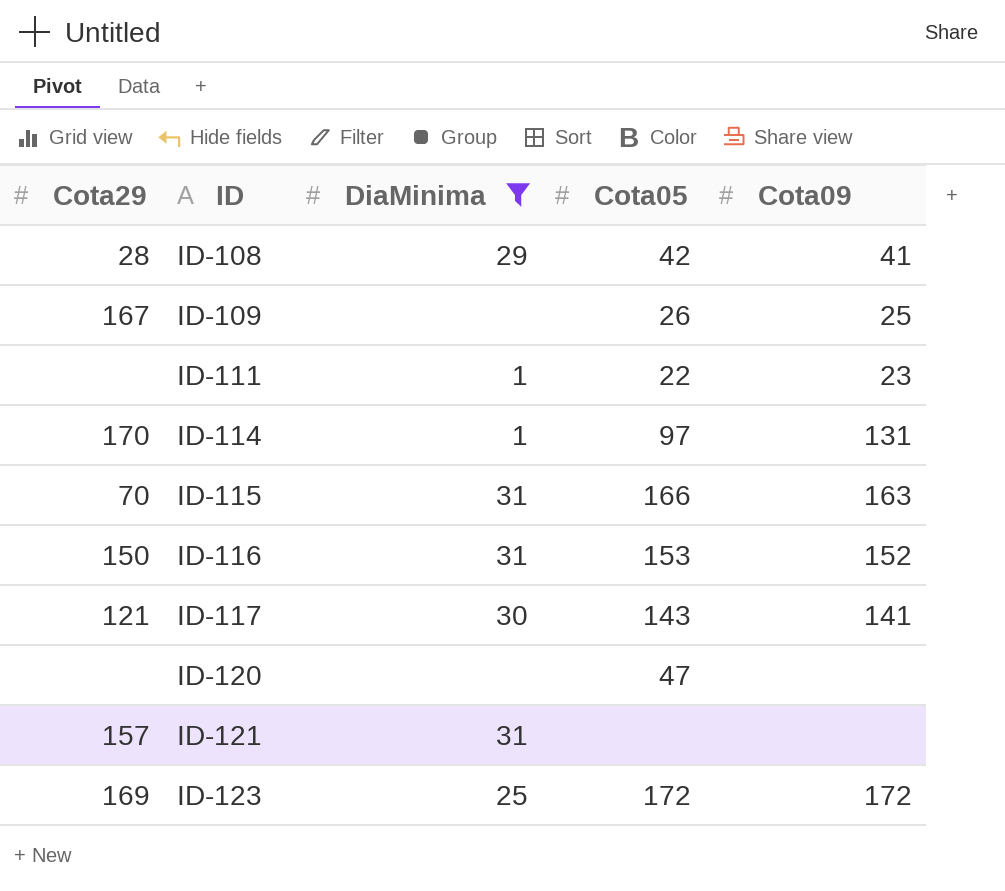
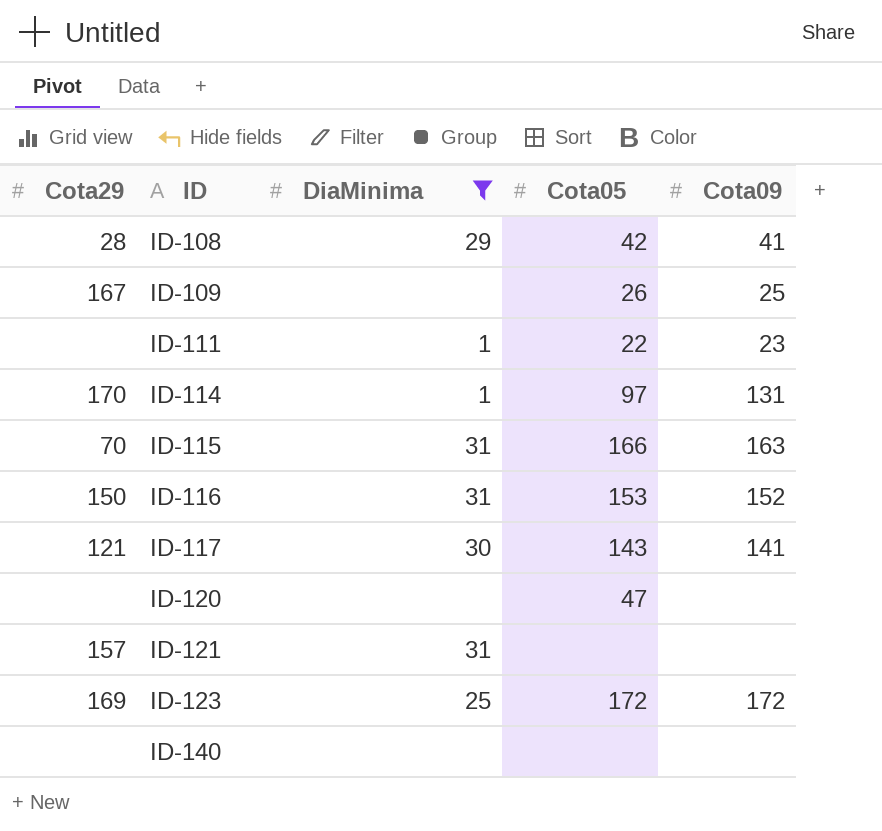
row ID-140: none -> none | none | none | none

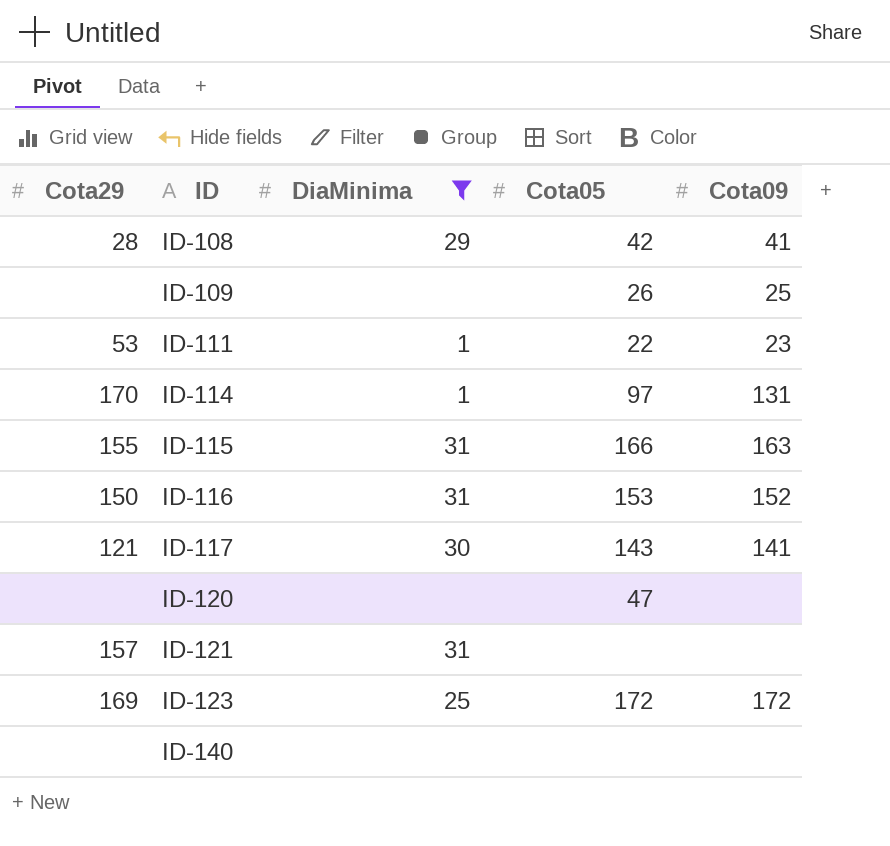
ID-109 | Cota29: 167 -> none
ID-111 | Cota29: none -> 53
ID-115 | Cota29: 70 -> 155

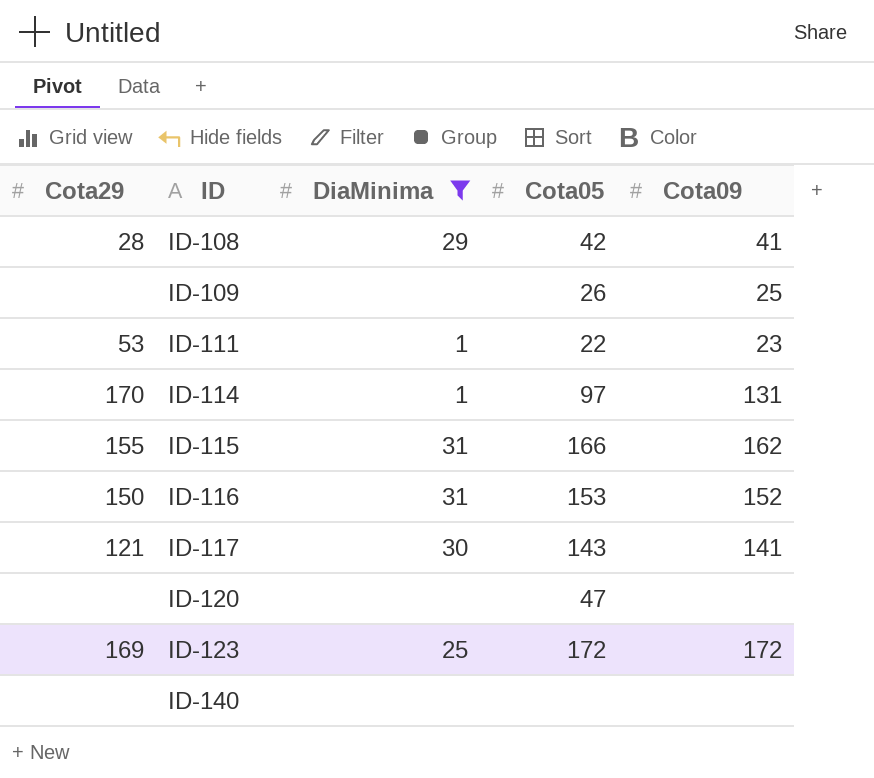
row ID-121: 157 | 31 | none | none -> none
ID-115 | Cota09: 163 -> 162

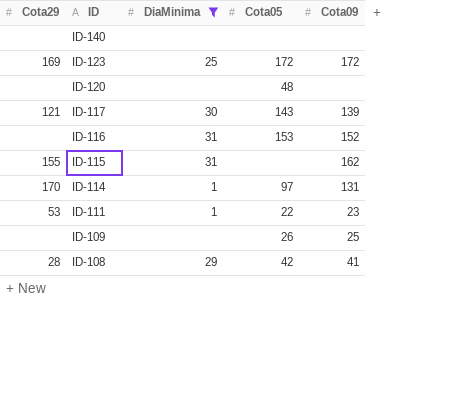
row order: ID ascending -> ID descending
ID-120 | Cota05: 47 -> 48
ID-117 | Cota09: 141 -> 139
ID-116 | Cota29: 150 -> none
ID-115 | Cota05: 166 -> none

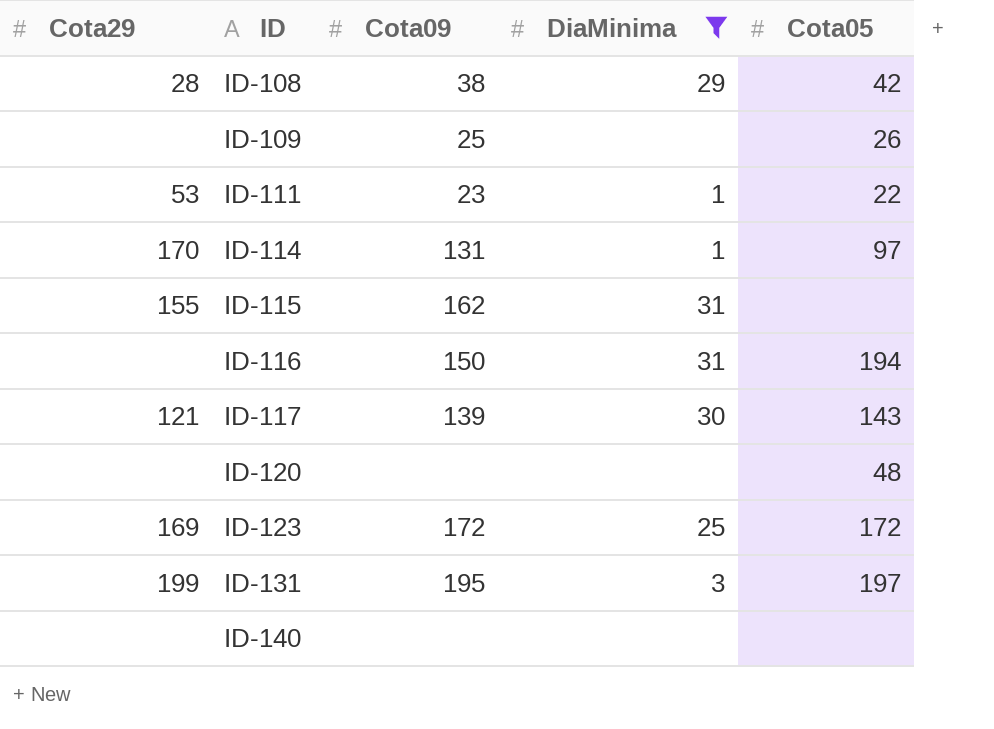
row order: ID descending -> ID ascending
column Cota09 | position: 5 -> 3
ID-108 | Cota09: 41 -> 38
ID-116 | Cota09: 152 -> 150
ID-116 | Cota05: 153 -> 194
row ID-131: none -> 199 | 195 | 3 | 197

